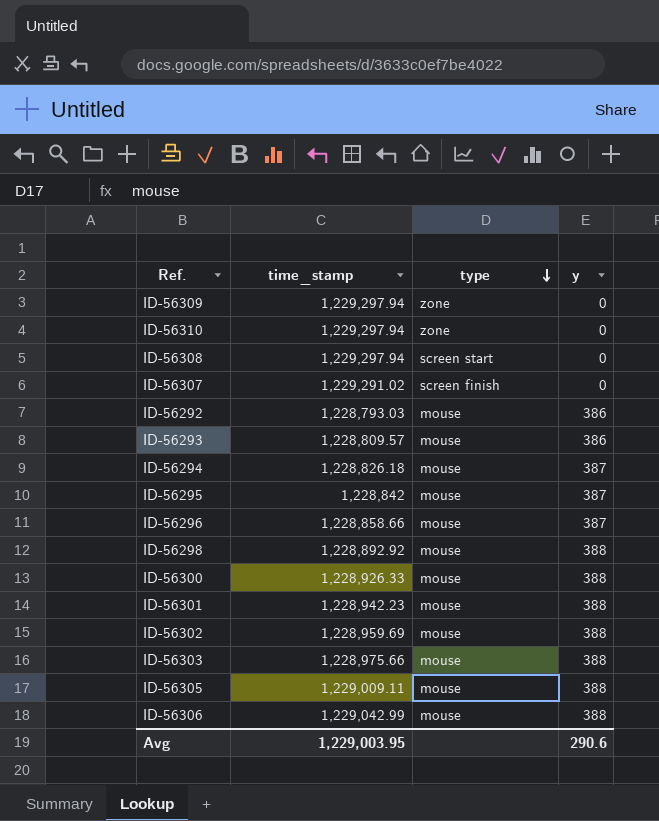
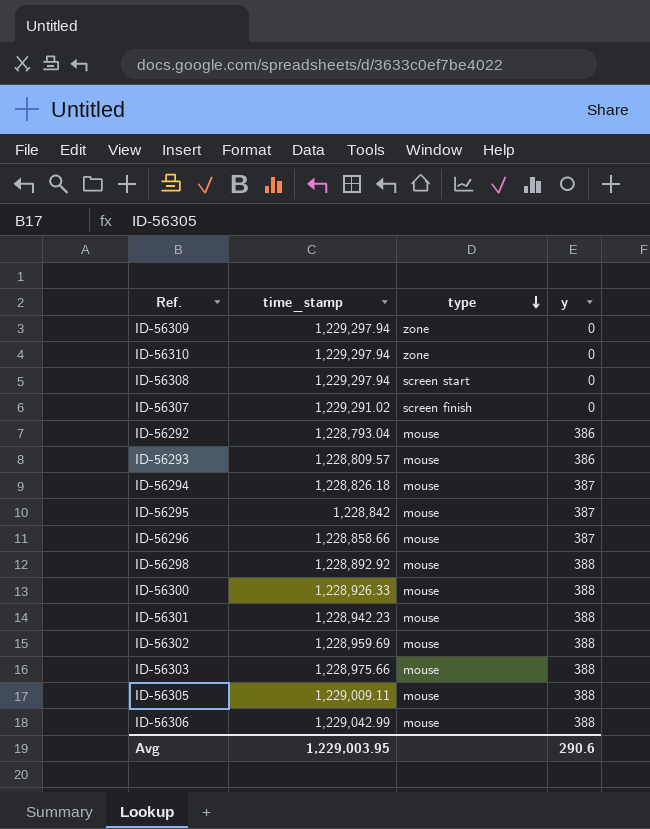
ID-56292 | time_stamp: 1,228,793.03 -> 1,228,793.04

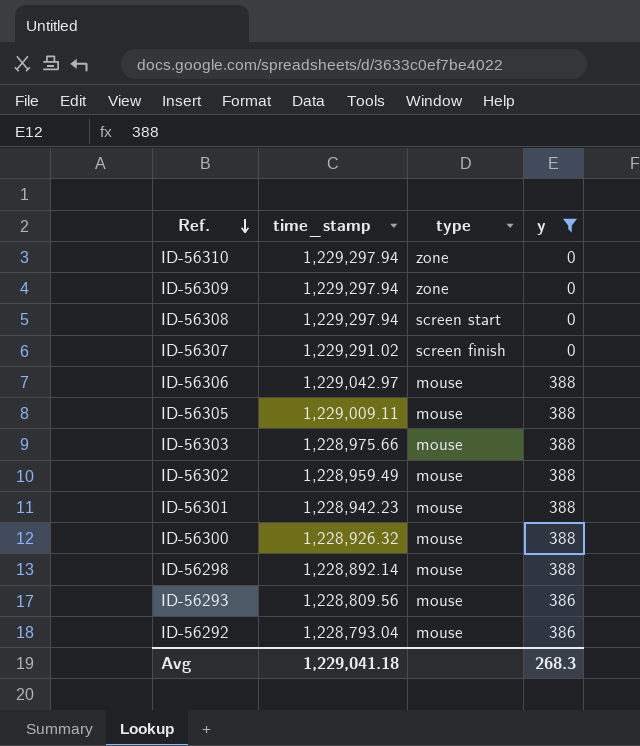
filter: none -> y != 387
row order: type descending -> Ref. descending
ID-56306 | time_stamp: 1,229,042.99 -> 1,229,042.97
ID-56302 | time_stamp: 1,228,959.69 -> 1,228,959.49
ID-56300 | time_stamp: 1,228,926.33 -> 1,228,926.32
ID-56298 | time_stamp: 1,228,892.92 -> 1,228,892.14
ID-56293 | time_stamp: 1,228,809.57 -> 1,228,809.56
Avg | time_stamp: 1,229,003.95 -> 1,229,041.18
Avg | y: 290.6 -> 268.3

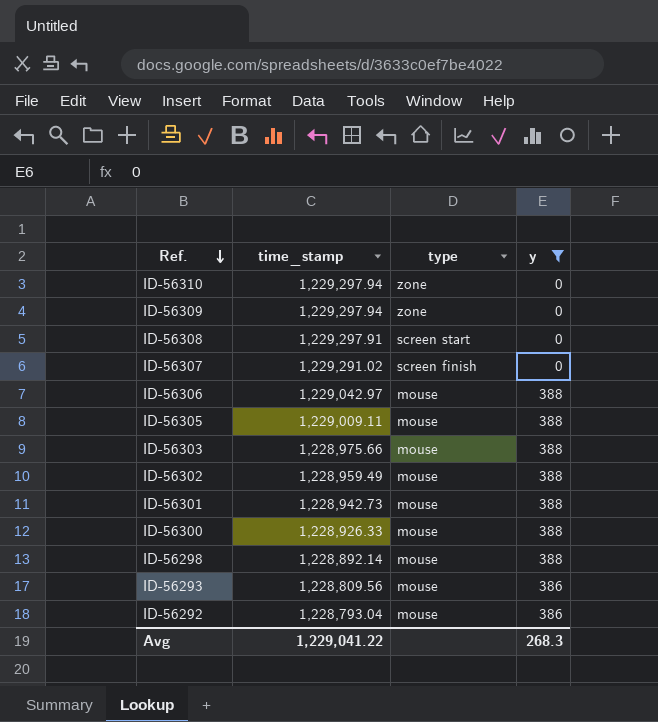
ID-56308 | time_stamp: 1,229,297.94 -> 1,229,297.91
ID-56301 | time_stamp: 1,228,942.23 -> 1,228,942.73
ID-56300 | time_stamp: 1,228,926.32 -> 1,228,926.33
Avg | time_stamp: 1,229,041.18 -> 1,229,041.22

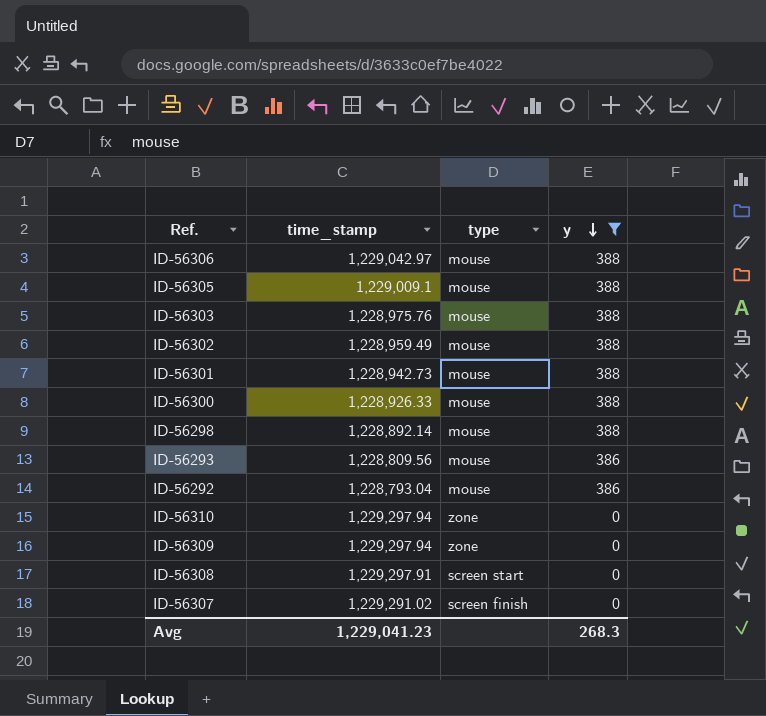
row order: Ref. descending -> y descending
ID-56305 | time_stamp: 1,229,009.11 -> 1,229,009.1
ID-56303 | time_stamp: 1,228,975.66 -> 1,228,975.76
Avg | time_stamp: 1,229,041.22 -> 1,229,041.23

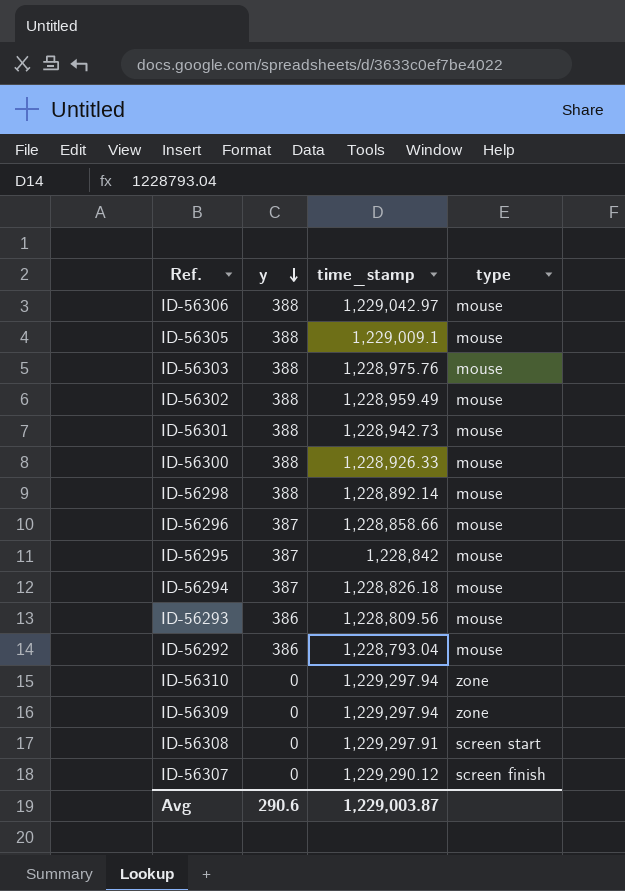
filter: y != 387 -> none
column y | position: 4 -> 2
ID-56307 | time_stamp: 1,229,291.02 -> 1,229,290.12
Avg | y: 268.3 -> 290.6
Avg | time_stamp: 1,229,041.23 -> 1,229,003.87

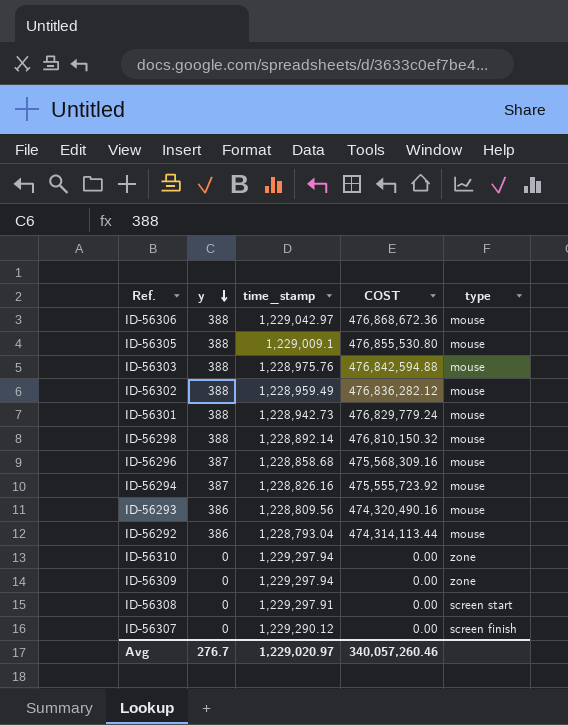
column COST | formula: none -> [y] * [time_stamp]
row ID-56300: 388 | 1,228,926.33 | mouse -> none
row ID-56295: 387 | 1,228,842 | mouse -> none
ID-56296 | time_stamp: 1,228,858.66 -> 1,228,858.68
ID-56294 | time_stamp: 1,228,826.18 -> 1,228,826.16
Avg | y: 290.6 -> 276.7
Avg | time_stamp: 1,229,003.87 -> 1,229,020.97

